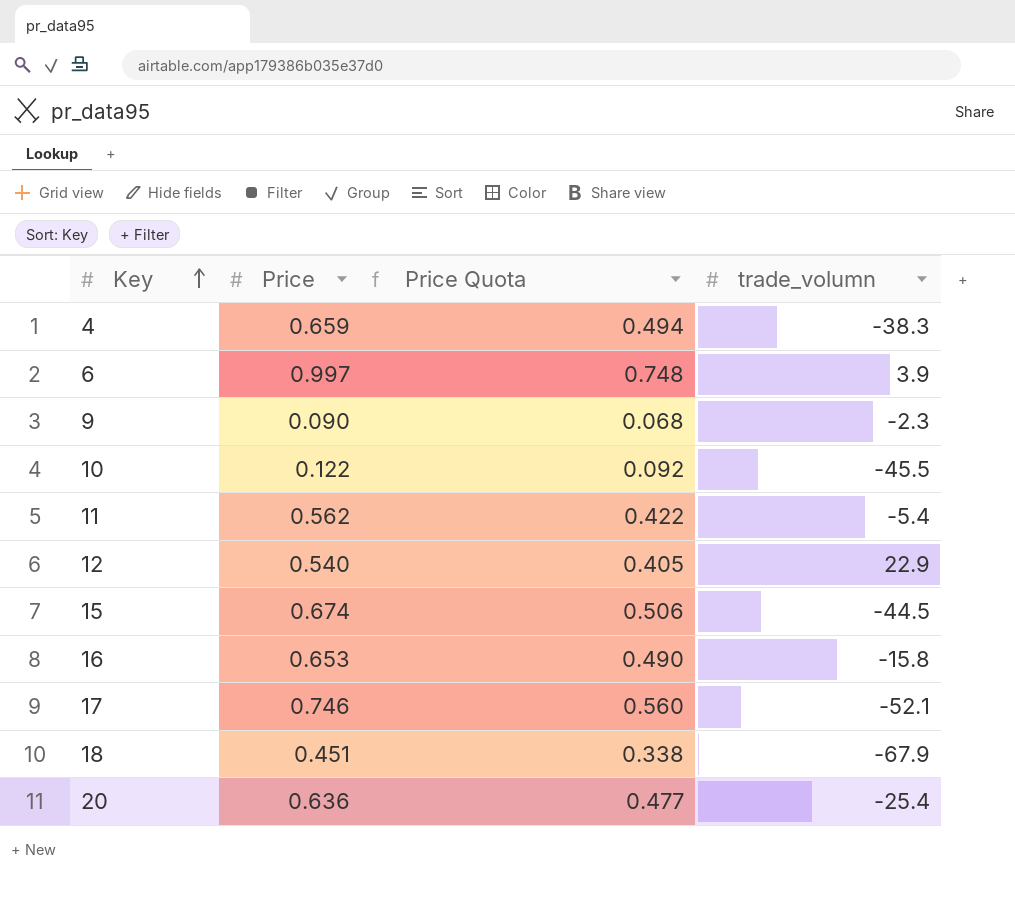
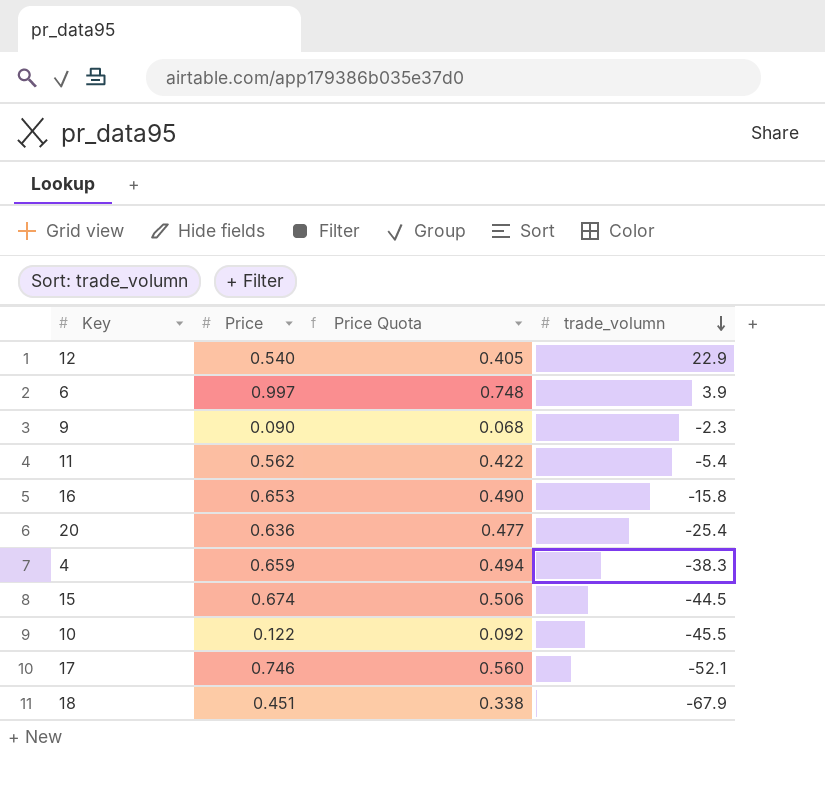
row order: Key ascending -> trade_volumn descending

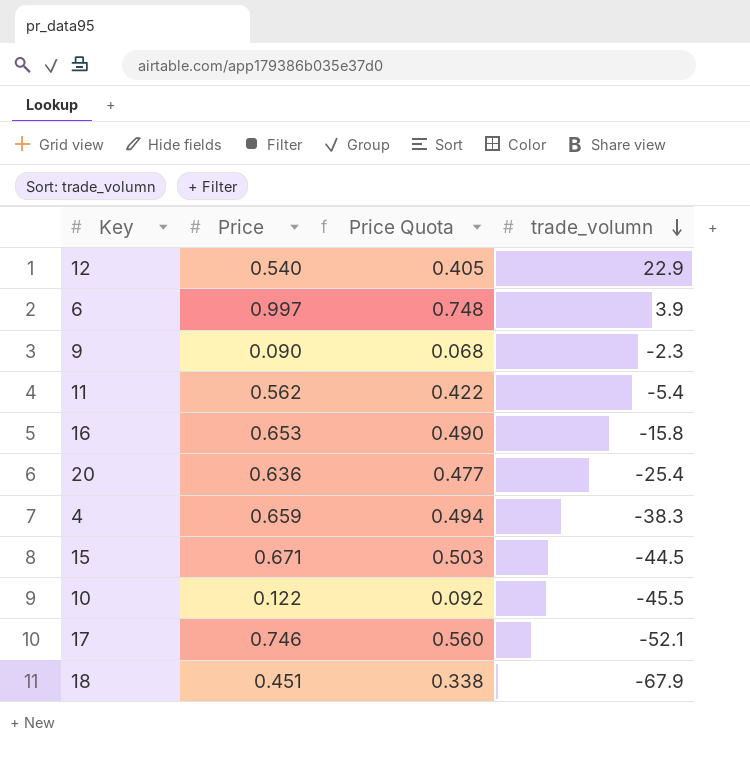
15 | Price: 0.674 -> 0.671
15 | Price Quota: 0.506 -> 0.503

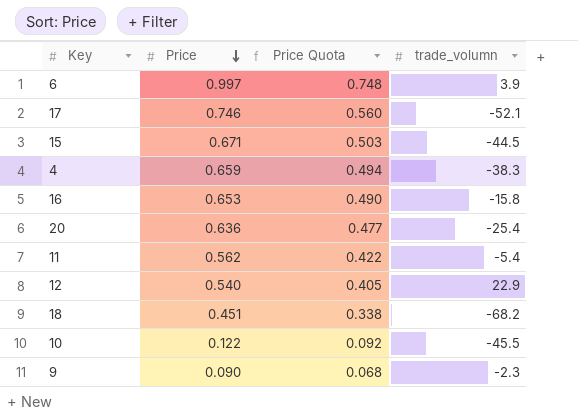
row order: trade_volumn descending -> Price descending
18 | trade_volumn: -67.9 -> -68.2

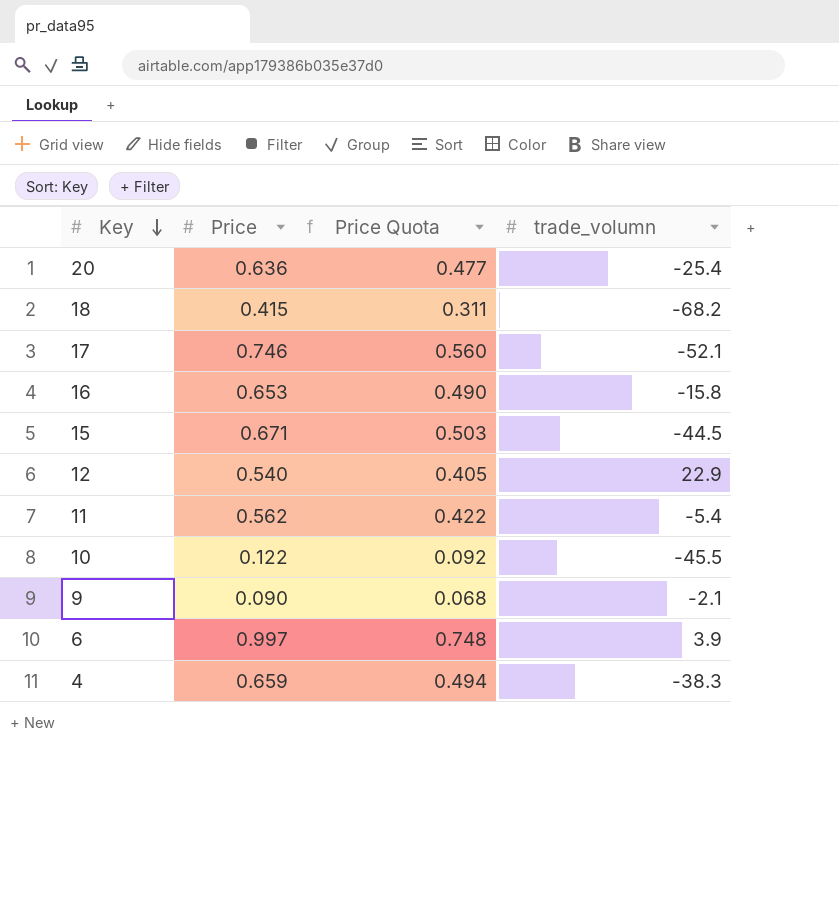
row order: Price descending -> Key descending
18 | Price: 0.451 -> 0.415
18 | Price Quota: 0.338 -> 0.311
9 | trade_volumn: -2.3 -> -2.1

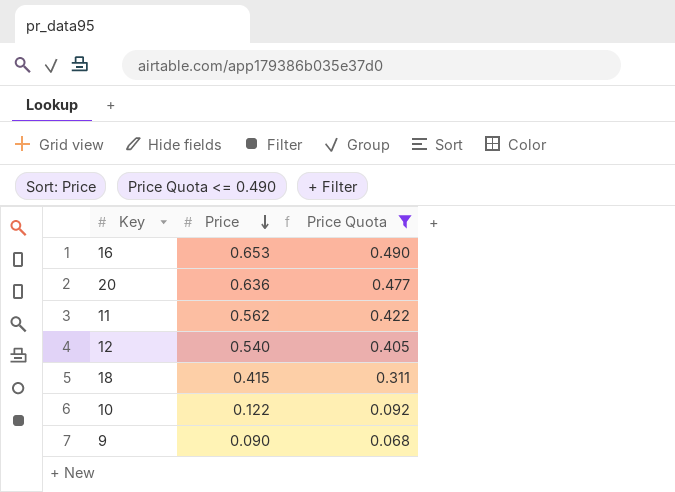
filter: none -> Price Quota <= 0.490
row order: Key descending -> Price descending
column trade_volumn | position: 4 -> none

